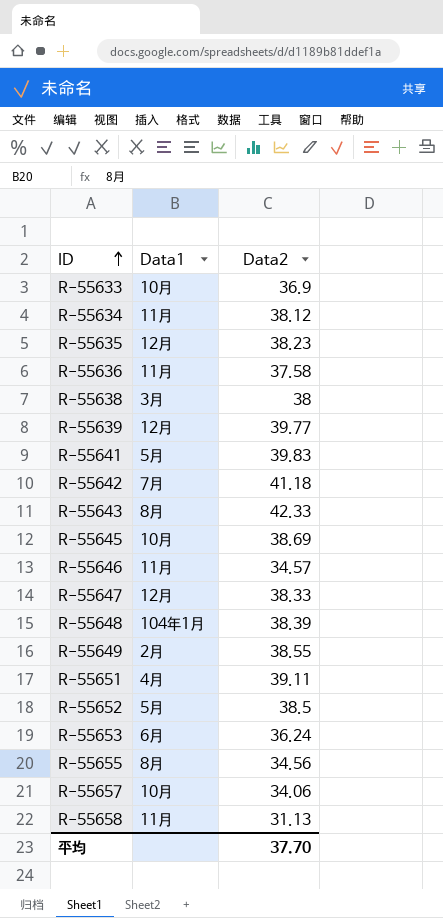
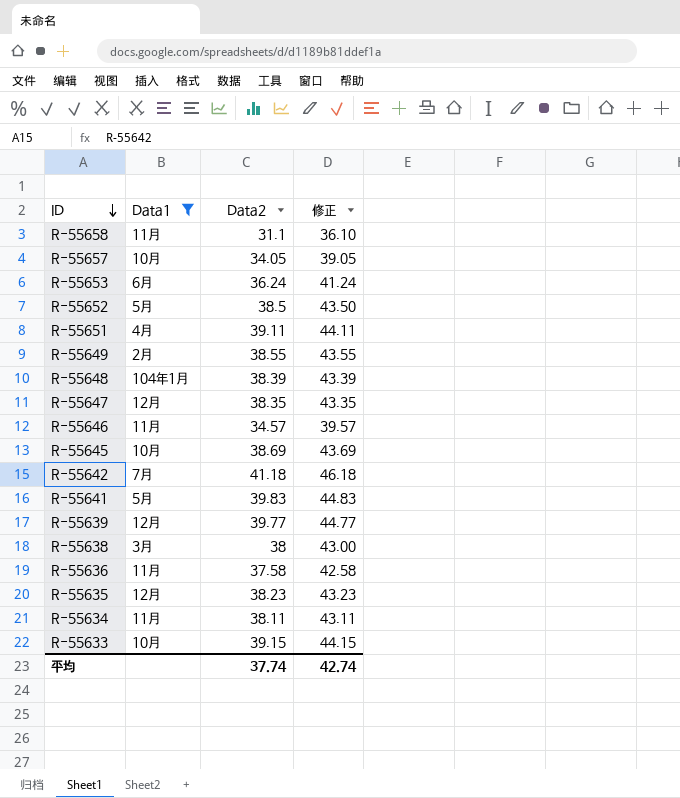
filter: none -> Data1 != 8月
row order: ID ascending -> ID descending
column 修正 | formula: none -> [Data2] + 5
R-55658 | Data2: 31.13 -> 31.1
R-55657 | Data2: 34.06 -> 34.05
R-55647 | Data2: 38.33 -> 38.35
R-55634 | Data2: 38.12 -> 38.11
R-55633 | Data2: 36.9 -> 39.15
平均 | Data2: 37.70 -> 37.74

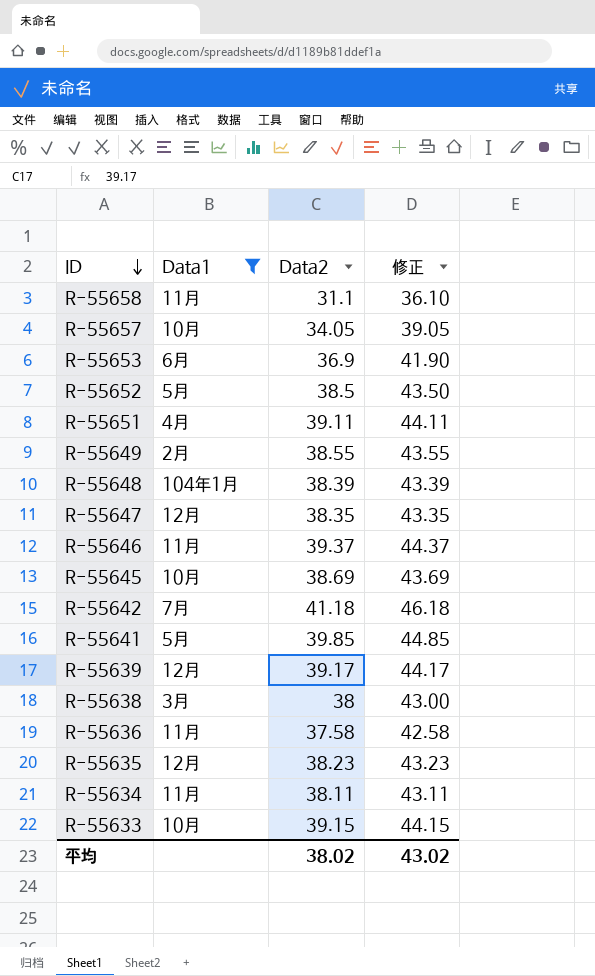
R-55653 | Data2: 36.24 -> 36.9
R-55653 | 修正: 41.24 -> 41.90
R-55646 | Data2: 34.57 -> 39.37
R-55646 | 修正: 39.57 -> 44.37
R-55641 | Data2: 39.83 -> 39.85
R-55641 | 修正: 44.83 -> 44.85
R-55639 | Data2: 39.77 -> 39.17
R-55639 | 修正: 44.77 -> 44.17
平均 | Data2: 37.74 -> 38.02
平均 | 修正: 42.74 -> 43.02

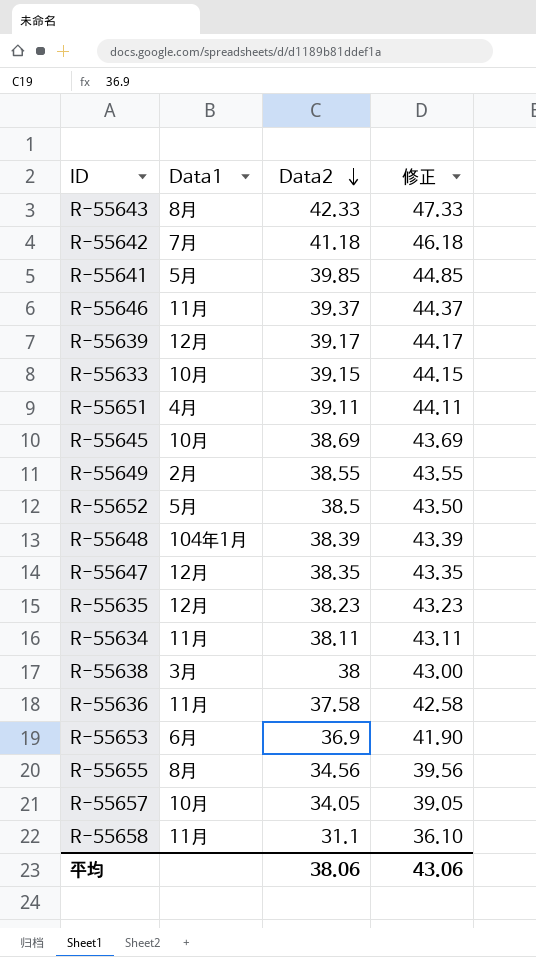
filter: Data1 != 8月 -> none
row order: ID descending -> Data2 descending
平均 | Data2: 38.02 -> 38.06
平均 | 修正: 43.02 -> 43.06

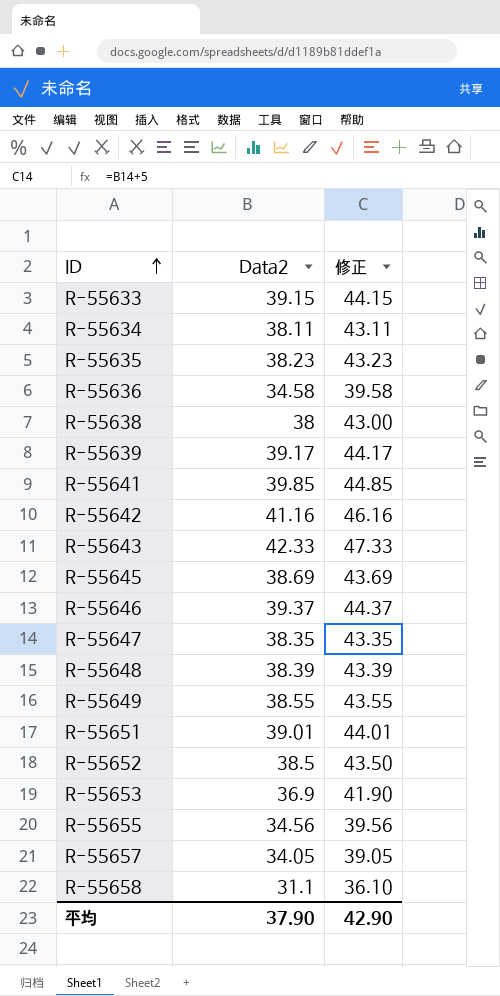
row order: Data2 descending -> ID ascending
column Data1 | position: 2 -> none
R-55636 | Data2: 37.58 -> 34.58
R-55636 | 修正: 42.58 -> 39.58
R-55642 | Data2: 41.18 -> 41.16
R-55642 | 修正: 46.18 -> 46.16
R-55651 | Data2: 39.11 -> 39.01
R-55651 | 修正: 44.11 -> 44.01
平均 | Data2: 38.06 -> 37.90
平均 | 修正: 43.06 -> 42.90

